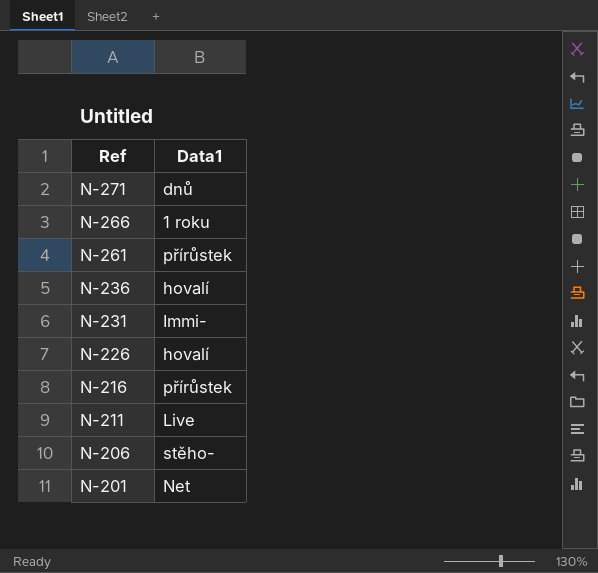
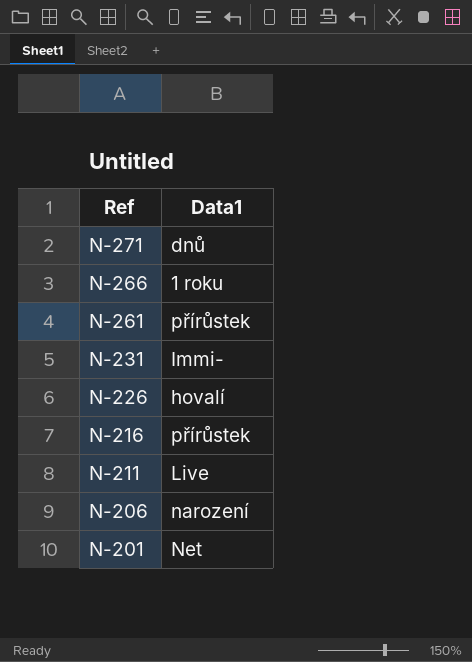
row N-236: hovalí -> none
N-206 | Data1: stěho- -> narození

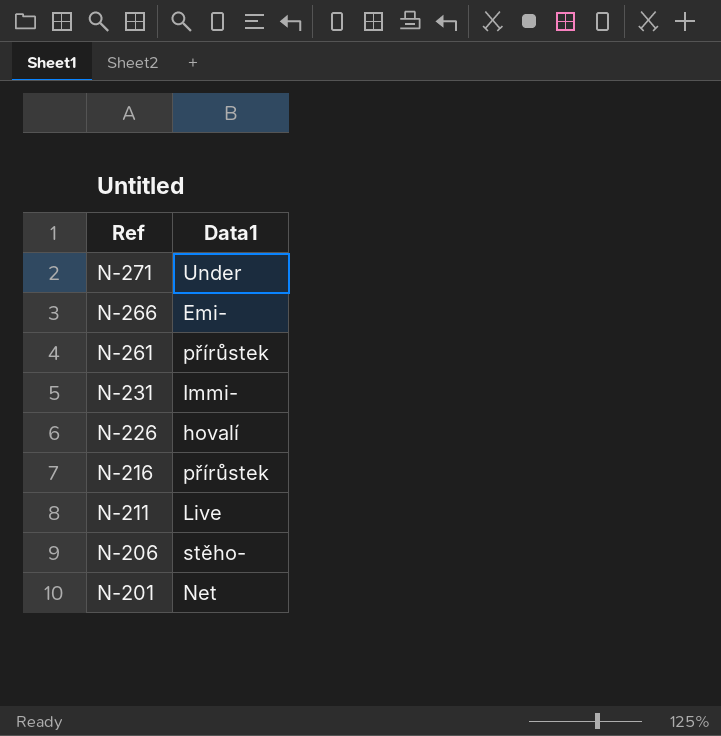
N-271 | Data1: dnů -> Under
N-266 | Data1: 1 roku -> Emi-
N-206 | Data1: narození -> stěho-

